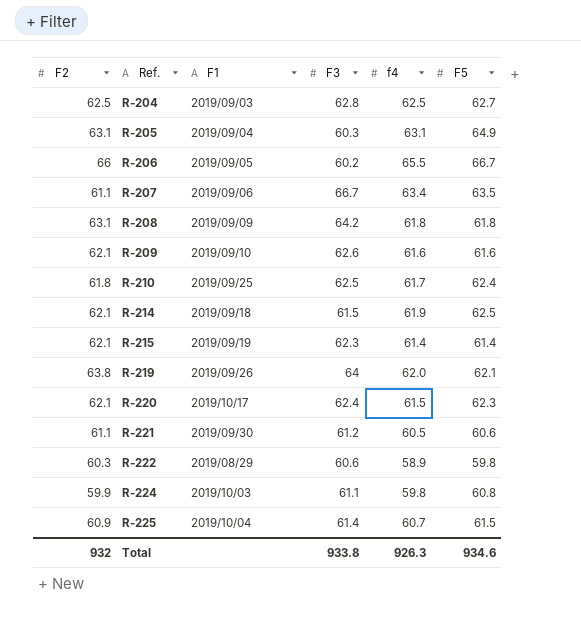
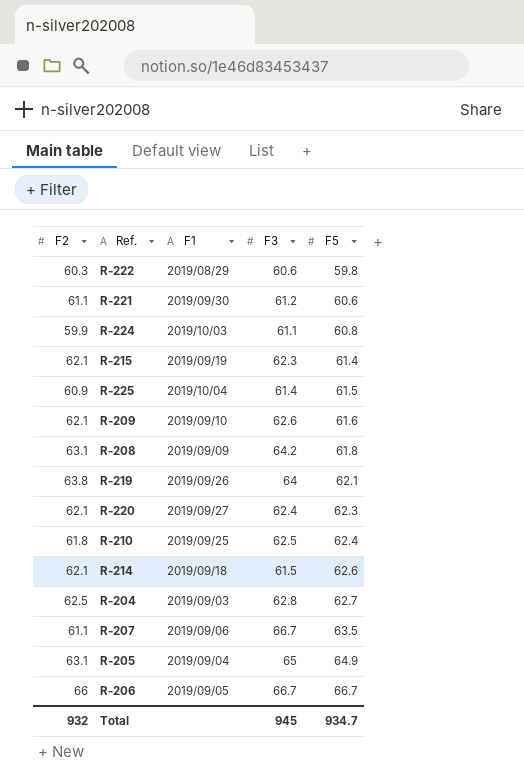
row order: Ref. ascending -> F5 ascending
column f4 | position: 5 -> none
R-220 | F1: 2019/10/17 -> 2019/09/27
R-214 | F5: 62.5 -> 62.6
R-205 | F3: 60.3 -> 65
R-206 | F3: 60.2 -> 66.7
Total | F3: 933.8 -> 945
Total | F5: 934.6 -> 934.7

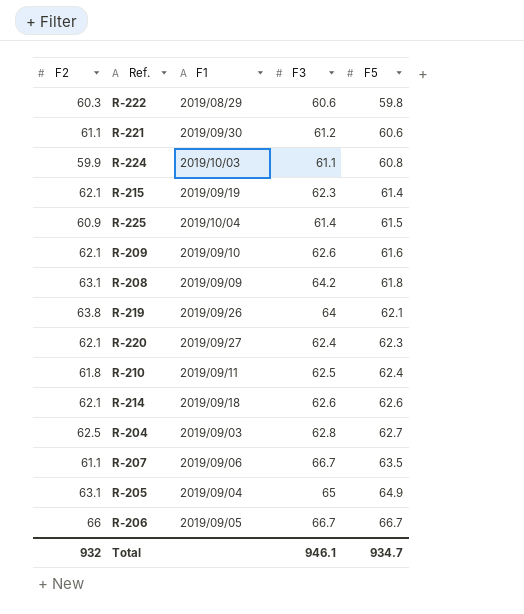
R-210 | F1: 2019/09/25 -> 2019/09/11
R-214 | F3: 61.5 -> 62.6
Total | F3: 945 -> 946.1

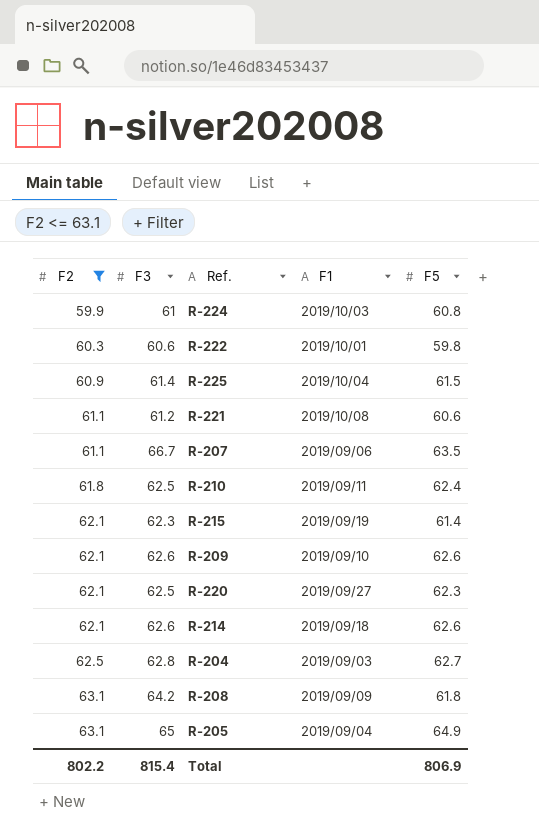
filter: none -> F2 <= 63.1
row order: F5 ascending -> F2 ascending
column F3 | position: 4 -> 2
R-224 | F3: 61.1 -> 61
R-222 | F1: 2019/08/29 -> 2019/10/01
R-221 | F1: 2019/09/30 -> 2019/10/08
R-209 | F5: 61.6 -> 62.6
R-220 | F3: 62.4 -> 62.5
Total | F2: 932 -> 802.2
Total | F3: 946.1 -> 815.4
Total | F5: 934.7 -> 806.9

